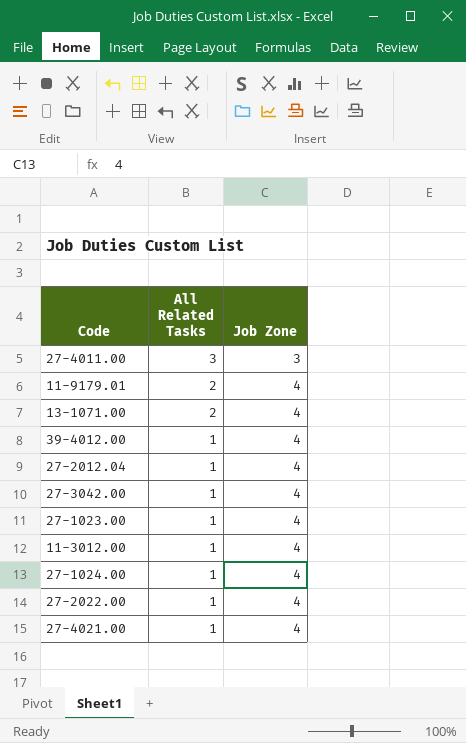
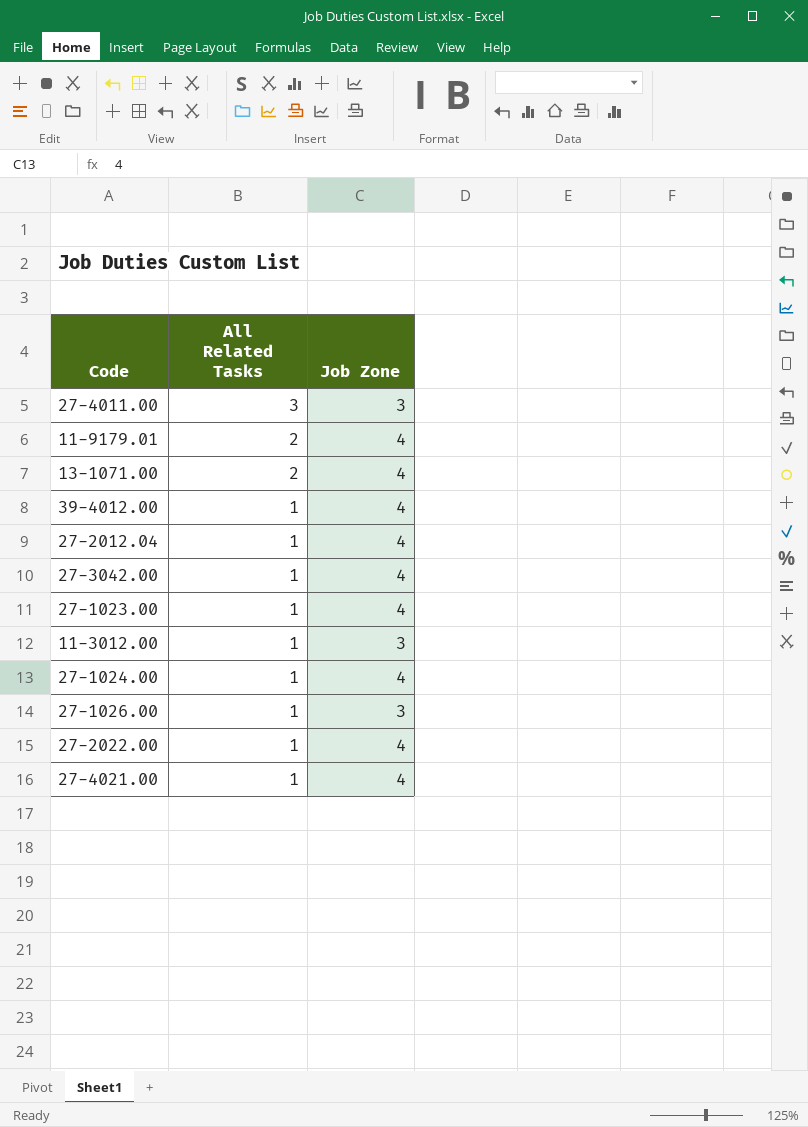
11-3012.00 | Job Zone: 4 -> 3
row 27-1026.00: none -> 1 | 3

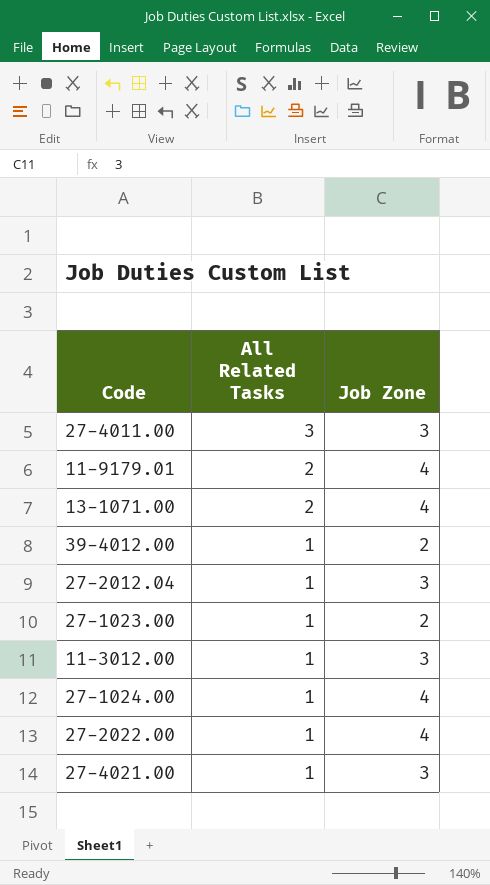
row 27-3042.00: 1 | 4 -> none
row 27-1026.00: 1 | 3 -> none
39-4012.00 | Job Zone: 4 -> 2
27-2012.04 | Job Zone: 4 -> 3
27-1023.00 | Job Zone: 4 -> 2
27-4021.00 | Job Zone: 4 -> 3

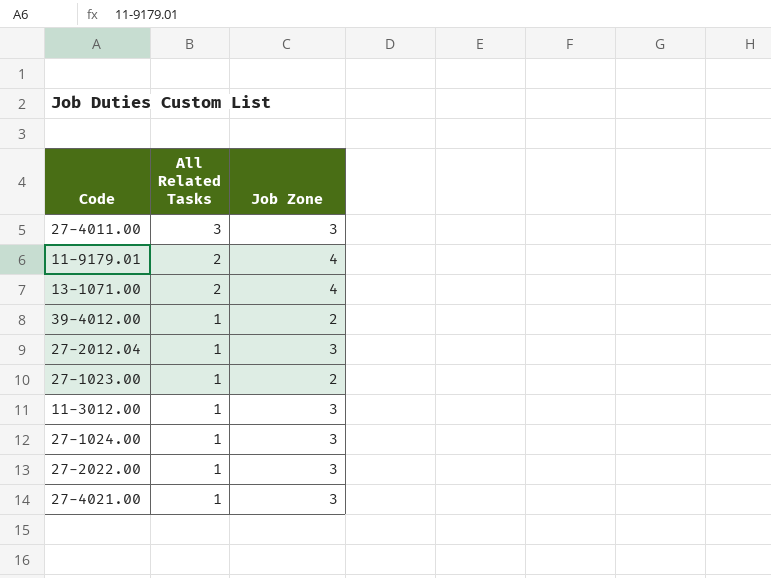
27-1024.00 | Job Zone: 4 -> 3
27-2022.00 | Job Zone: 4 -> 3

